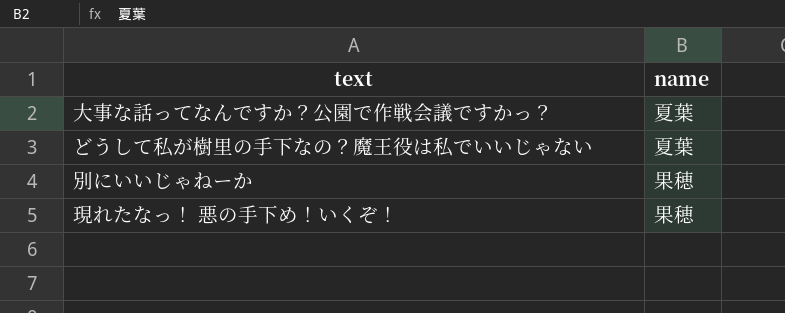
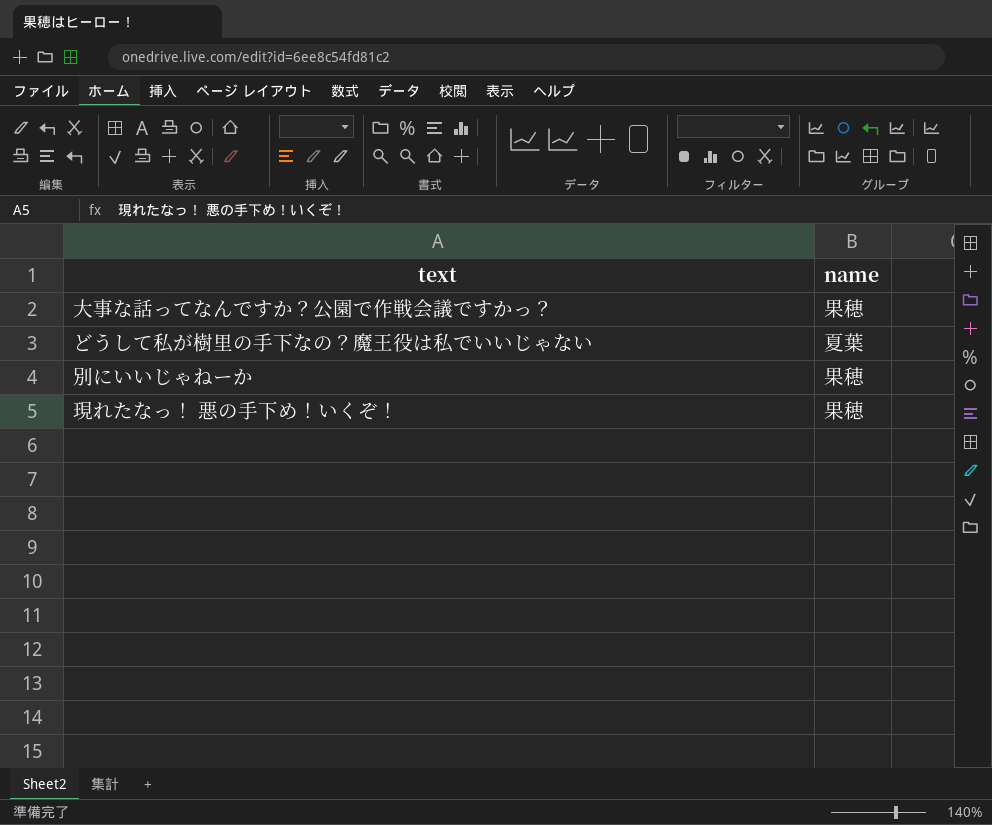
大事な話ってなんですか？公園で作戦会議ですかっ？ | name: 夏葉 -> 果穂

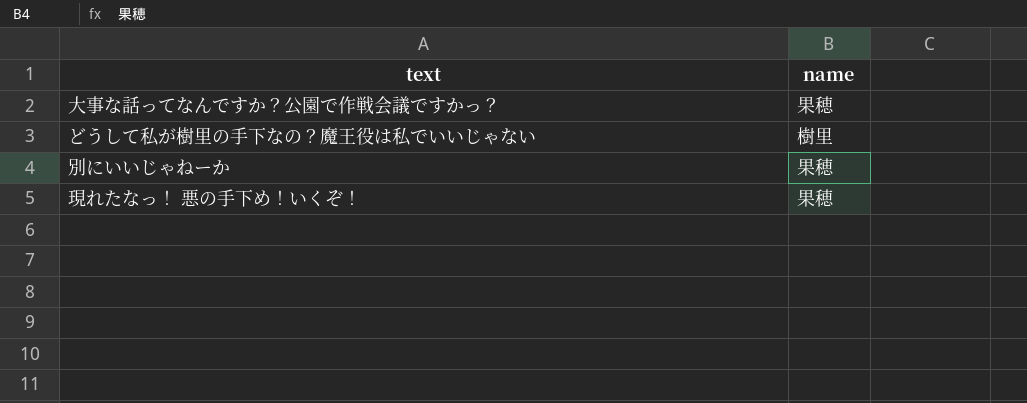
どうして私が樹里の手下なの？魔王役は私でいいじゃない | name: 夏葉 -> 樹里

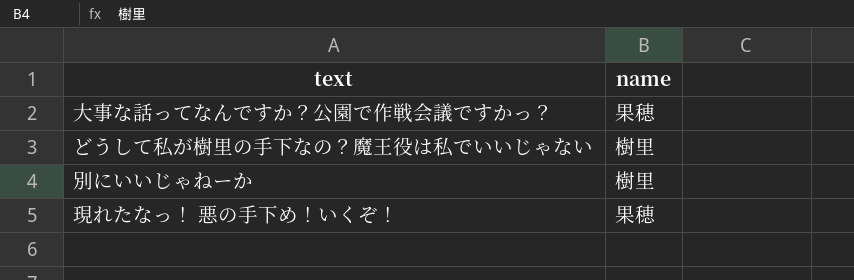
別にいいじゃねーか | name: 果穂 -> 樹里

